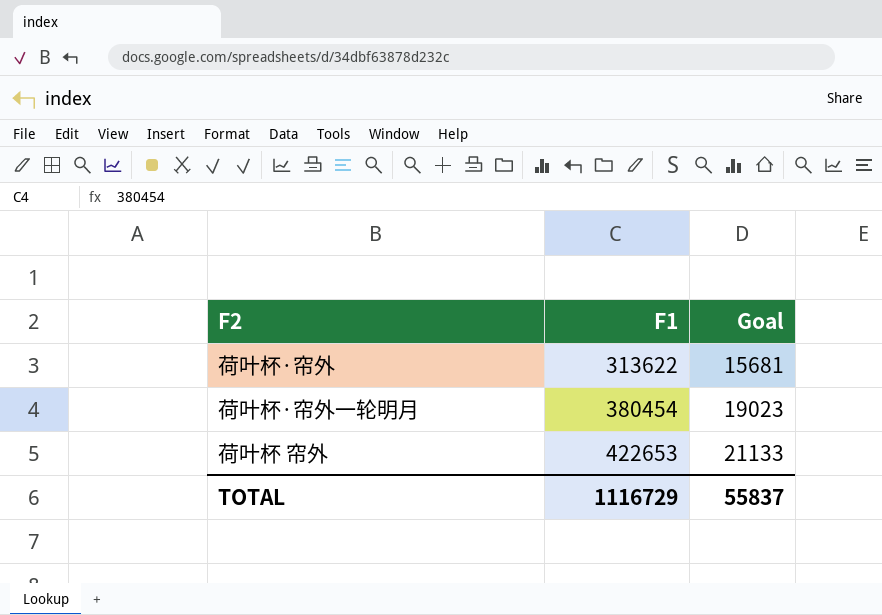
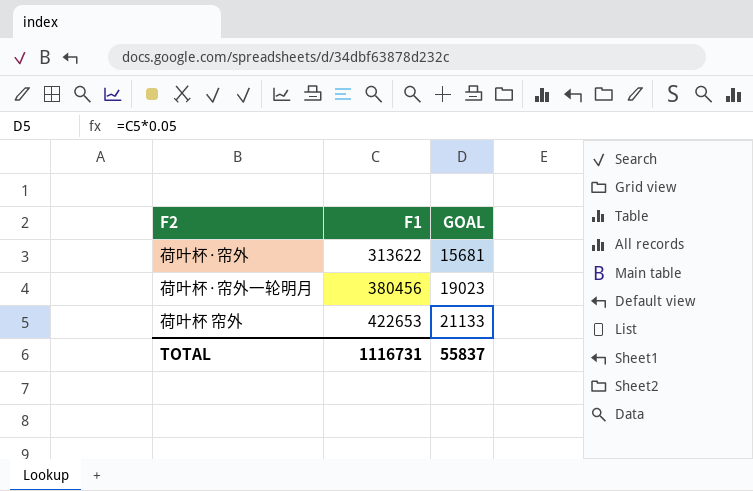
column name: Goal -> GOAL
荷叶杯·帘外一轮明月 | F1: 380454 -> 380456
TOTAL | F1: 1116729 -> 1116731

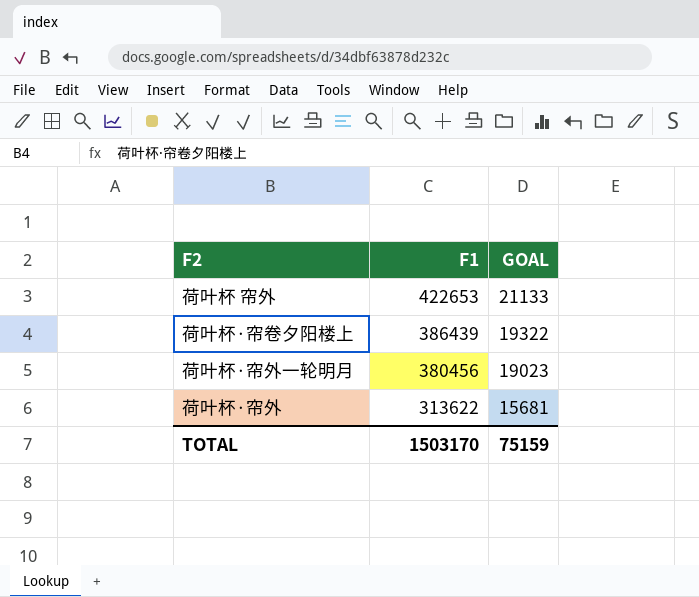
row order: F1 ascending -> F1 descending
row 荷叶杯·帘卷夕阳楼上: none -> 386439 | 19322
TOTAL | F1: 1116731 -> 1503170
TOTAL | GOAL: 55837 -> 75159

